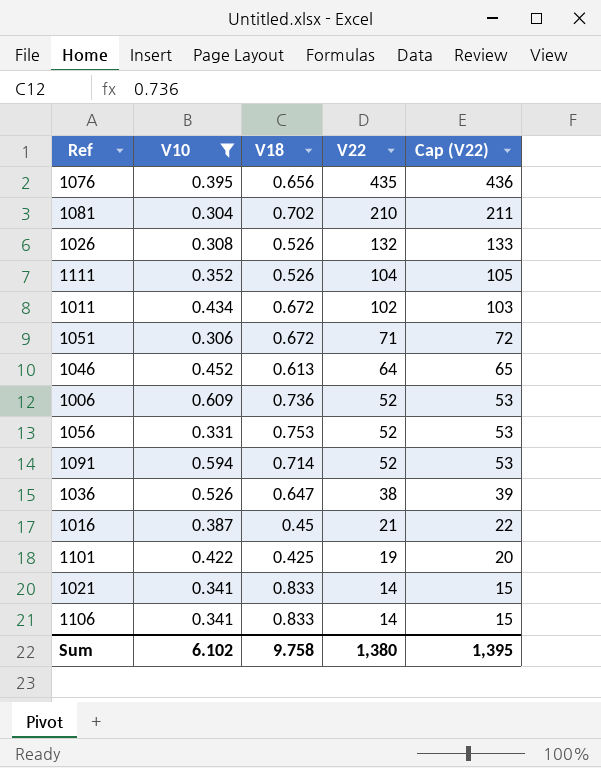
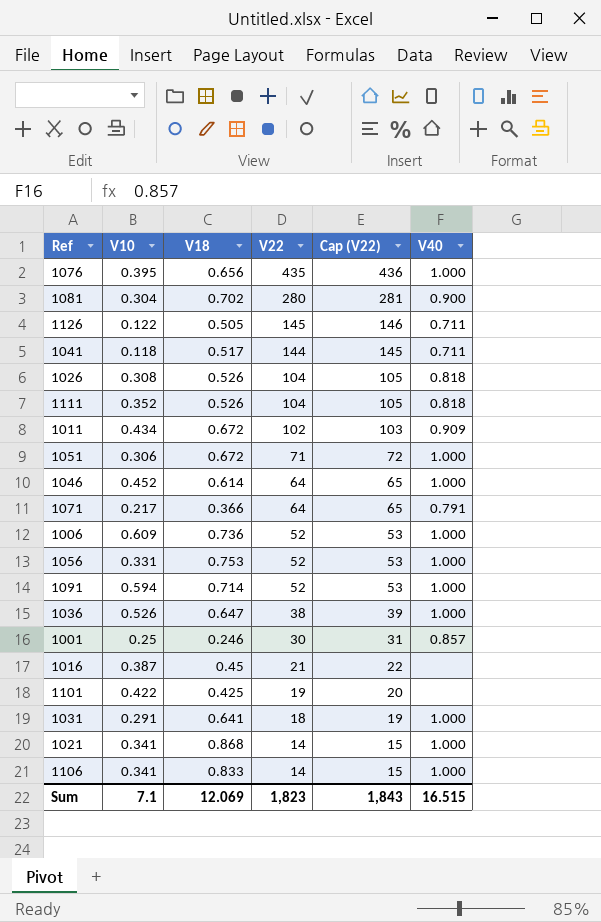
filter: V10 >= 0.304 -> none
column V40 | position: none -> 6
1081 | V22: 210 -> 280
1081 | Cap (V22): 211 -> 281
1026 | V22: 132 -> 104
1026 | Cap (V22): 133 -> 105
1046 | V18: 0.613 -> 0.614
1021 | V18: 0.833 -> 0.868
Sum | V10: 6.102 -> 7.1
Sum | V18: 9.758 -> 12.069
Sum | V22: 1,380 -> 1,823
Sum | Cap (V22): 1,395 -> 1,843

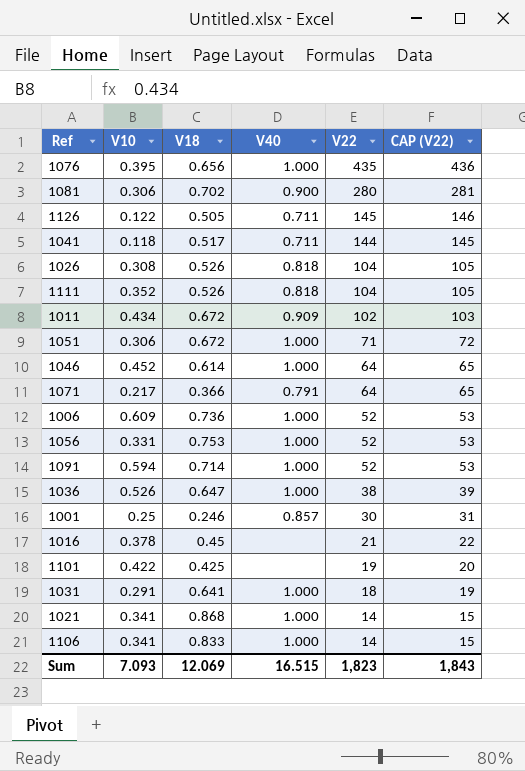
column V40 | position: 6 -> 4
column name: Cap (V22) -> CAP (V22)
1081 | V10: 0.304 -> 0.306
1016 | V10: 0.387 -> 0.378
Sum | V10: 7.1 -> 7.093

